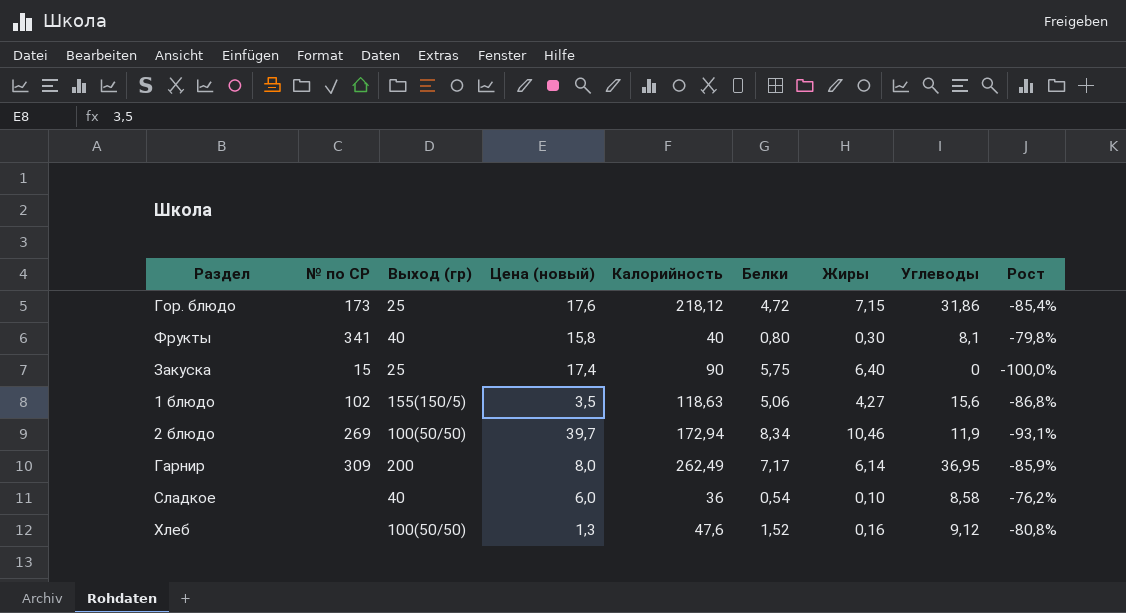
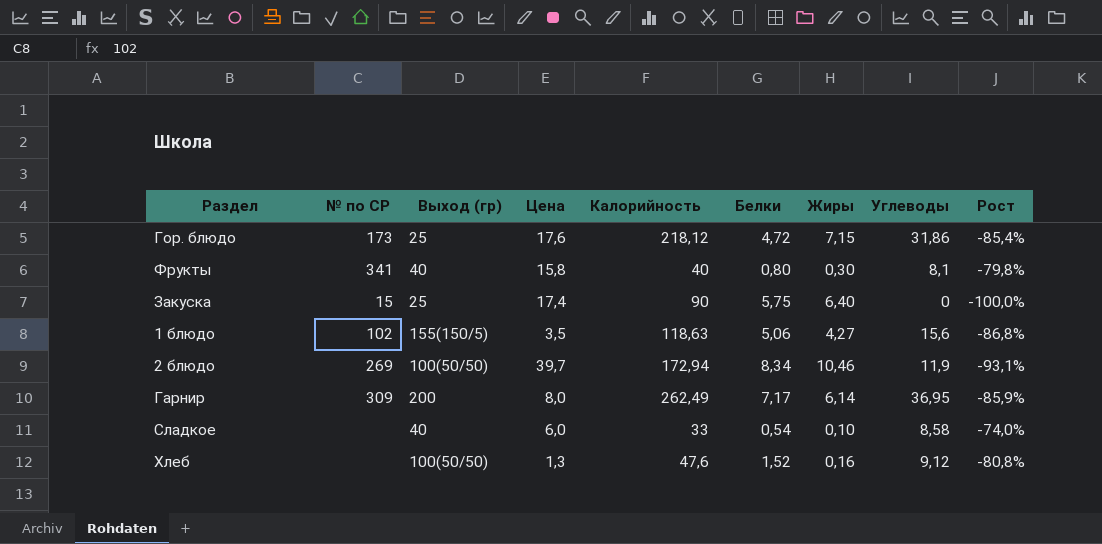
column name: Цена (новый) -> Цена
Сладкое | Калорийность: 36 -> 33
Сладкое | Рост: -76,2% -> -74,0%

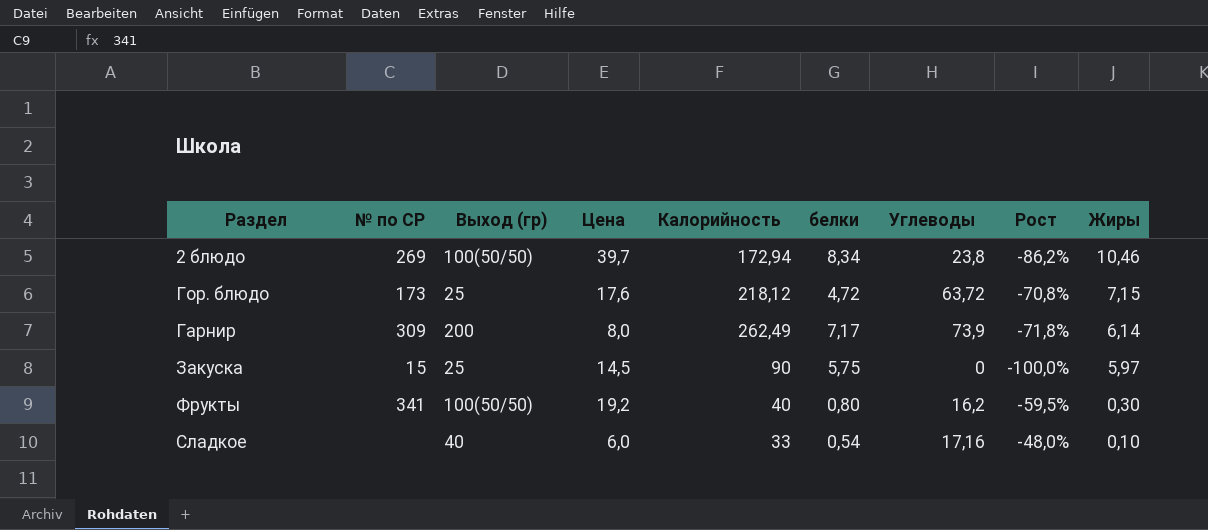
row order: none -> Жиры descending
column name: Белки -> белки
column Жиры | position: 7 -> 9
row 1 блюдо: 102 | 155(150/5) | 3,5 | 118,63 | 5,06 | 4,27 | 15,6 | -86,8% -> none
row Хлеб: none | 100(50/50) | 1,3 | 47,6 | 1,52 | 0,16 | 9,12 | -80,8% -> none
2 блюдо | Углеводы: 11,9 -> 23,8
2 блюдо | Рост: -93,1% -> -86,2%
Гор. блюдо | Углеводы: 31,86 -> 63,72
Гор. блюдо | Рост: -85,4% -> -70,8%
Гарнир | Углеводы: 36,95 -> 73,9
Гарнир | Рост: -85,9% -> -71,8%
Закуска | Цена: 17,4 -> 14,5
Закуска | Жиры: 6,40 -> 5,97
Фрукты | Выход (гр): 40 -> 100(50/50)
Фрукты | Цена: 15,8 -> 19,2
Фрукты | Углеводы: 8,1 -> 16,2
Фрукты | Рост: -79,8% -> -59,5%
Сладкое | Углеводы: 8,58 -> 17,16
Сладкое | Рост: -74,0% -> -48,0%

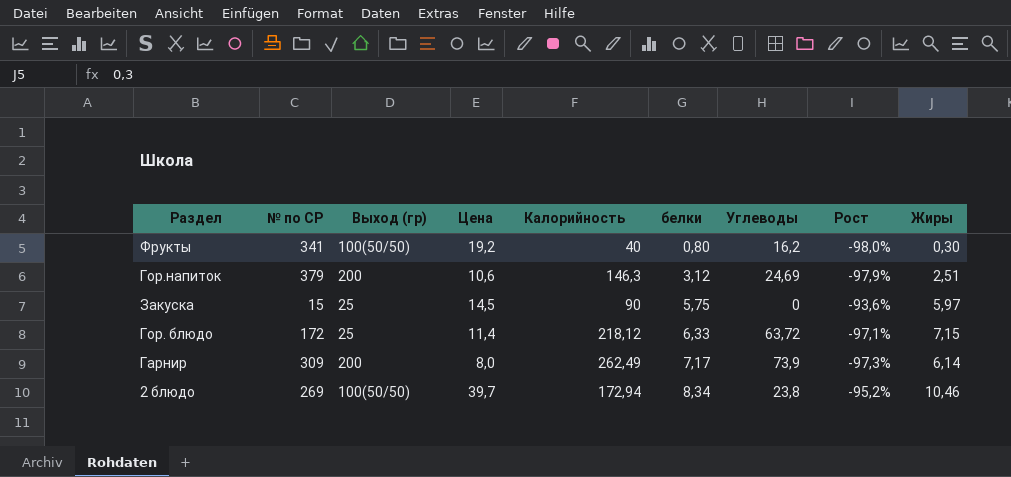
row order: Жиры descending -> белки ascending
column Рост | formula: ([Углеводы] - [Калорийность]) / [Калорийность] -> ([белки] - [Калорийность]) / [Калорийность]
row Сладкое: none | 40 | 6,0 | 33 | 0,54 | 17,16 | -48,0% | 0,10 -> none
row Гор.напиток: none -> 379 | 200 | 10,6 | 146,3 | 3,12 | 24,69 | -97,9% | 2,51
Гор. блюдо | № по СР: 173 -> 172
Гор. блюдо | Цена: 17,6 -> 11,4
Гор. блюдо | белки: 4,72 -> 6,33

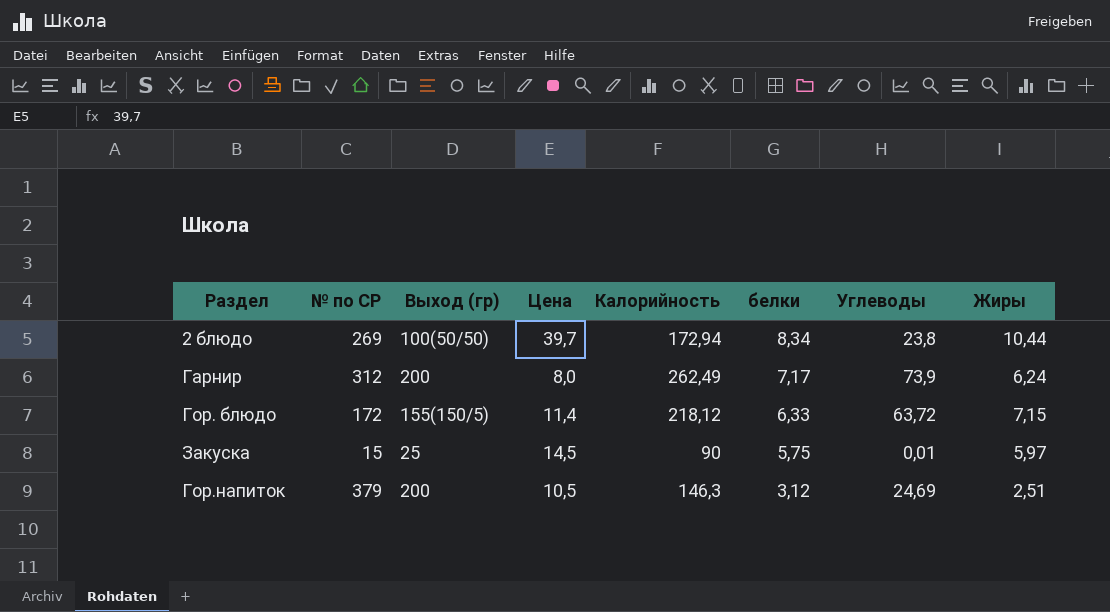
row order: белки ascending -> белки descending
column Рост | formula: ([белки] - [Калорийность]) / [Калорийность] -> none
row Фрукты: 341 | 100(50/50) | 19,2 | 40 | 0,80 | 16,2 | -98,0% | 0,30 -> none
2 блюдо | Жиры: 10,46 -> 10,44
Гарнир | № по СР: 309 -> 312
Гарнир | Жиры: 6,14 -> 6,24
Гор. блюдо | Выход (гр): 25 -> 155(150/5)
Закуска | Углеводы: 0 -> 0,01
Гор.напиток | Цена: 10,6 -> 10,5

